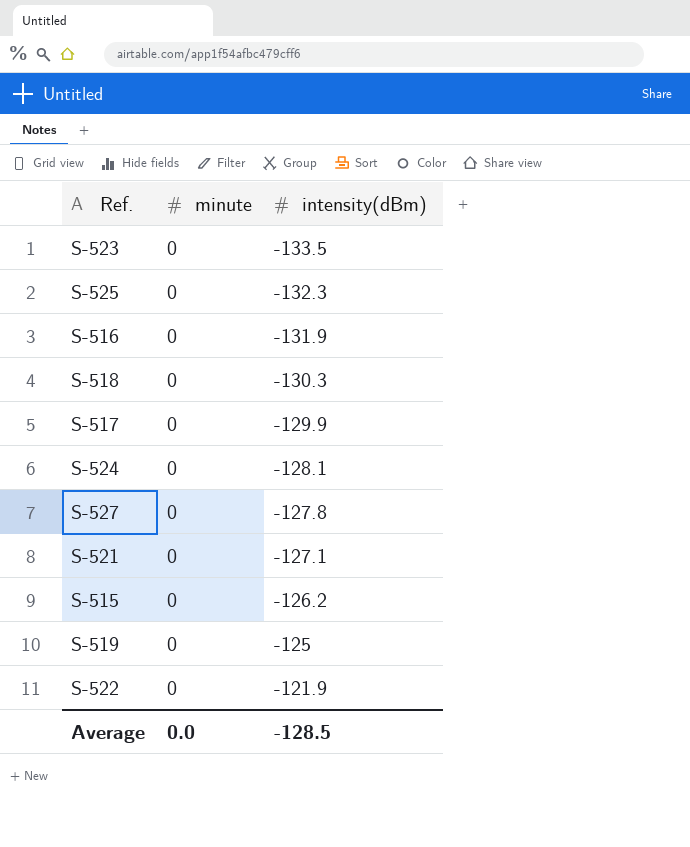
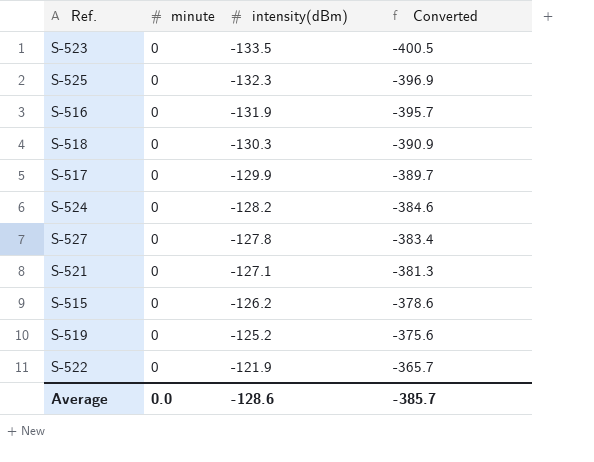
column Converted | formula: none -> [intensity(dBm)] * 3
S-524 | intensity(dBm): -128.1 -> -128.2
S-519 | intensity(dBm): -125 -> -125.2
Average | intensity(dBm): -128.5 -> -128.6

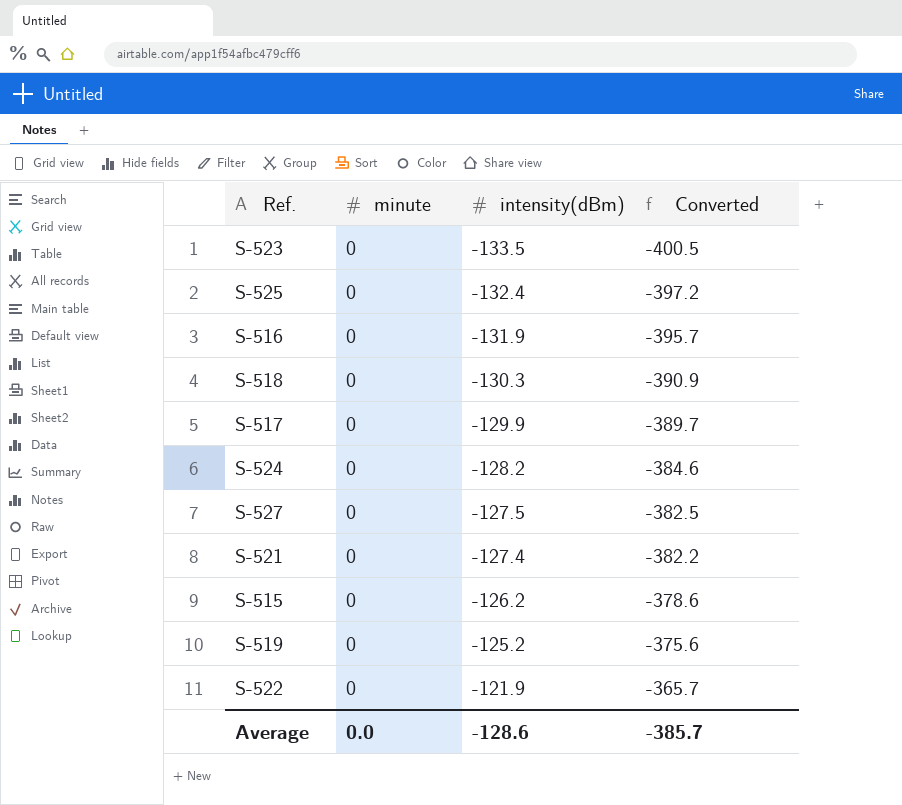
S-525 | intensity(dBm): -132.3 -> -132.4
S-525 | Converted: -396.9 -> -397.2
S-527 | intensity(dBm): -127.8 -> -127.5
S-527 | Converted: -383.4 -> -382.5
S-521 | intensity(dBm): -127.1 -> -127.4
S-521 | Converted: -381.3 -> -382.2

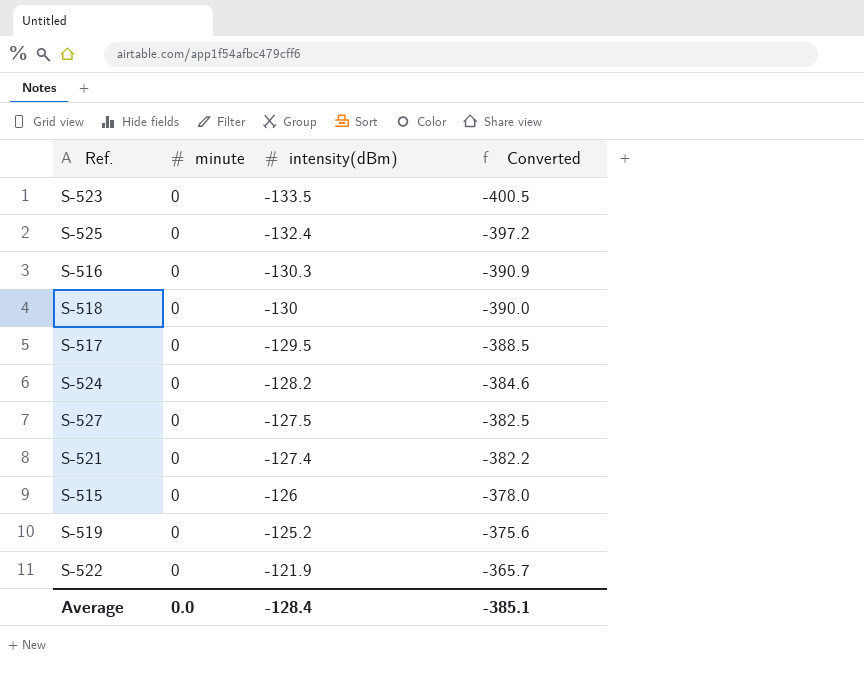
S-516 | intensity(dBm): -131.9 -> -130.3
S-516 | Converted: -395.7 -> -390.9
S-518 | intensity(dBm): -130.3 -> -130
S-518 | Converted: -390.9 -> -390.0
S-517 | intensity(dBm): -129.9 -> -129.5
S-517 | Converted: -389.7 -> -388.5
S-515 | intensity(dBm): -126.2 -> -126
S-515 | Converted: -378.6 -> -378.0
Average | intensity(dBm): -128.6 -> -128.4
Average | Converted: -385.7 -> -385.1

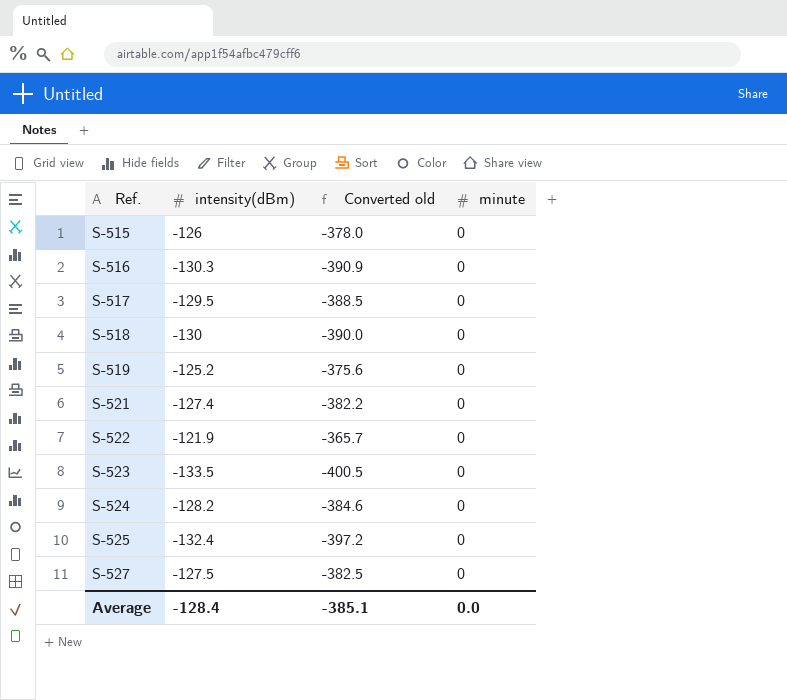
row order: intensity(dBm) ascending -> Ref. ascending
column name: Converted -> Converted old
column minute | position: 2 -> 4

